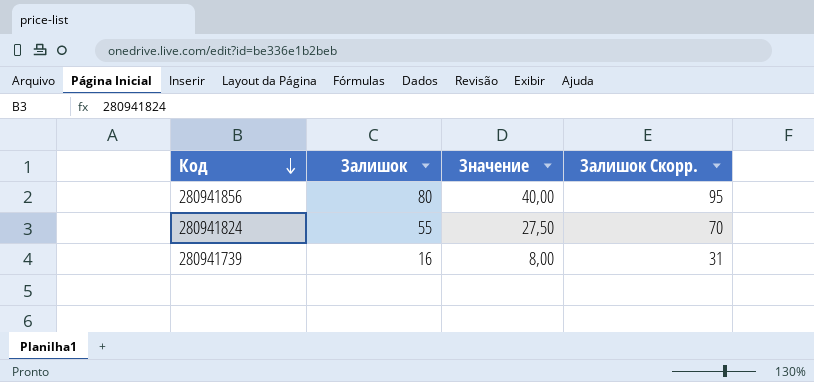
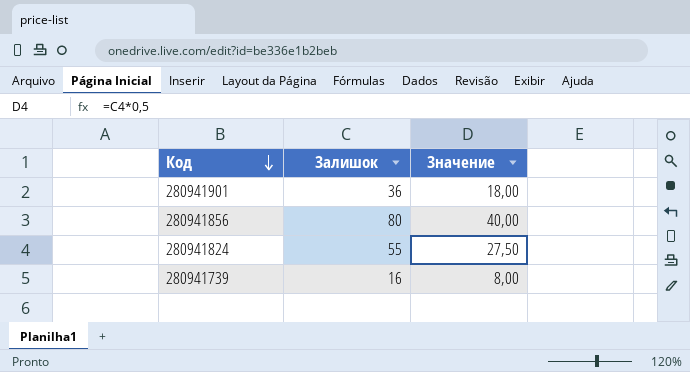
column Залишок Скорр. | formula: [Залишок] + 15 -> none
row 280941901: none -> 36 | 18,00

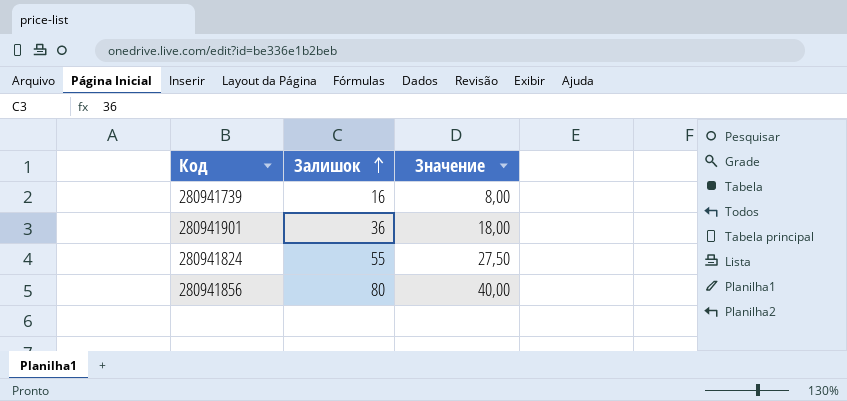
row order: Код descending -> Залишок ascending

